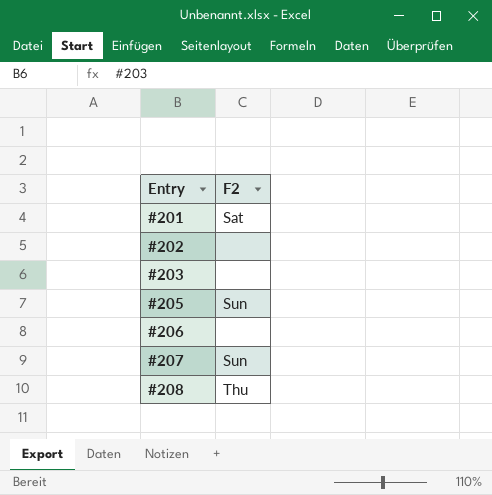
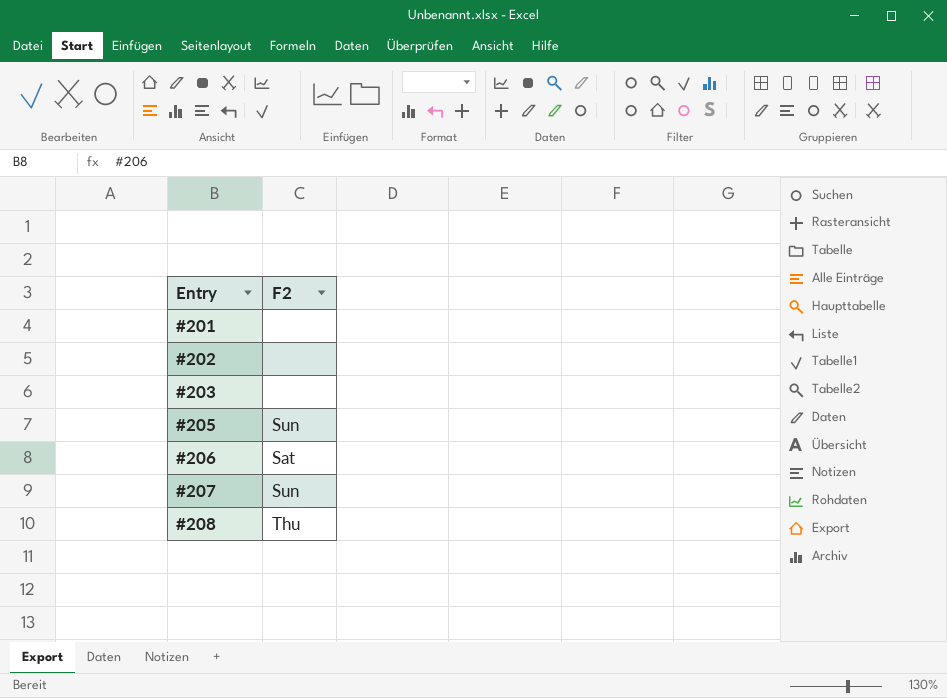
#201 | F2: Sat -> none
#206 | F2: none -> Sat

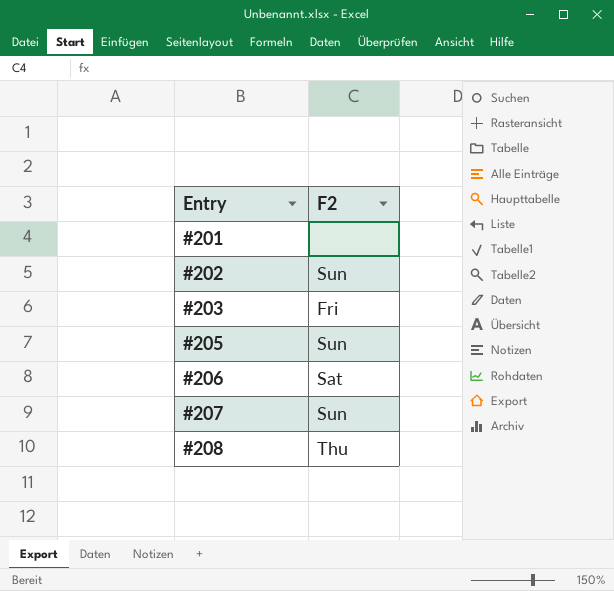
#202 | F2: none -> Sun
#203 | F2: none -> Fri

